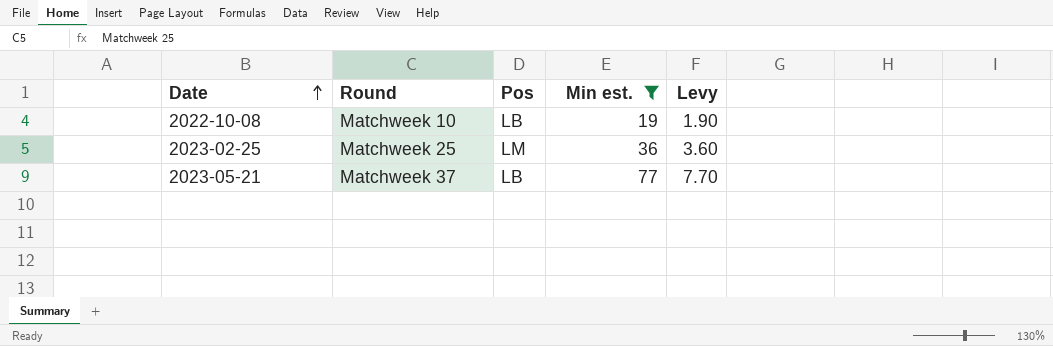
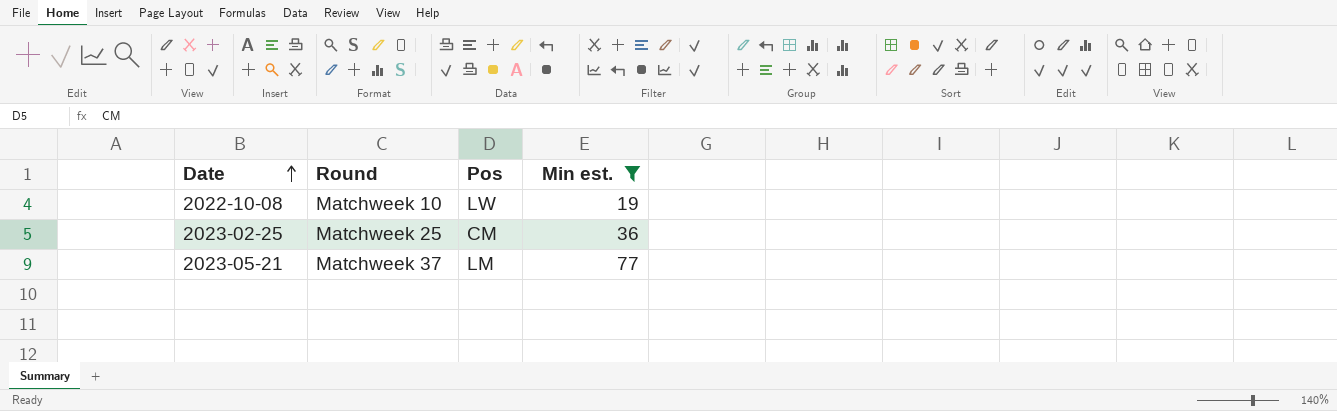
column Levy | formula: [Min est.] * 0.1 -> none
2022-10-08 | Pos: LB -> LW
2023-02-25 | Pos: LM -> CM
2023-05-21 | Pos: LB -> LM

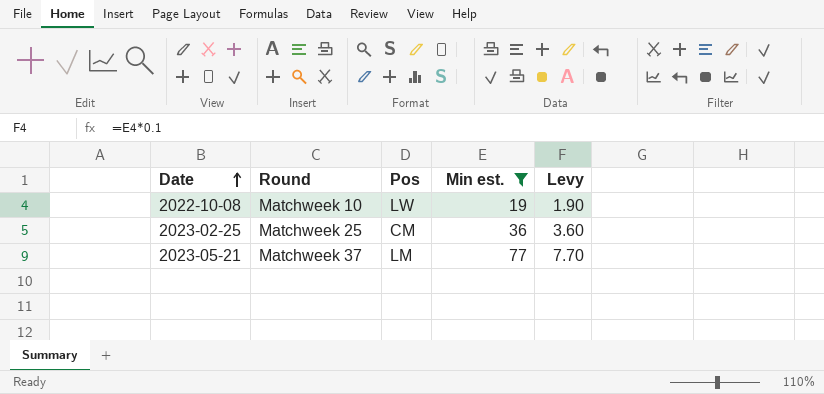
column Levy | formula: none -> [Min est.] * 0.1

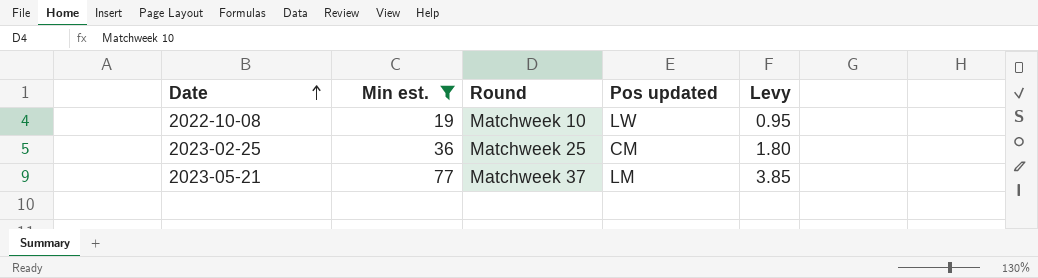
column Min est. | position: 4 -> 2
column name: Pos -> Pos updated
column Levy | formula: [Min est.] * 0.1 -> [Min est.] * 0.05

